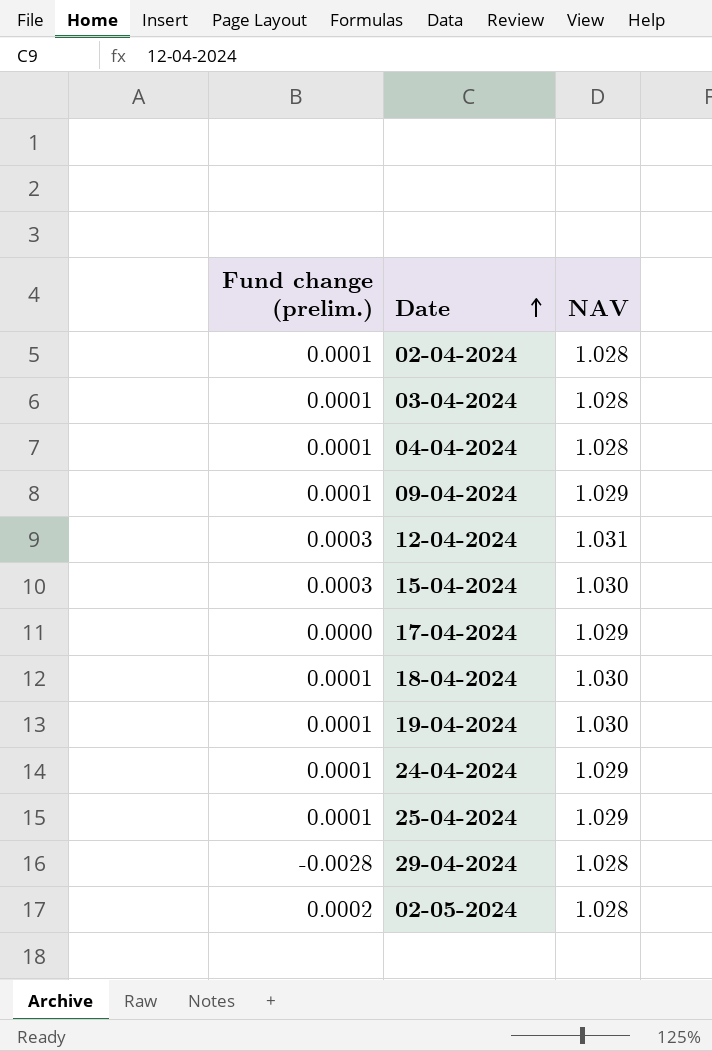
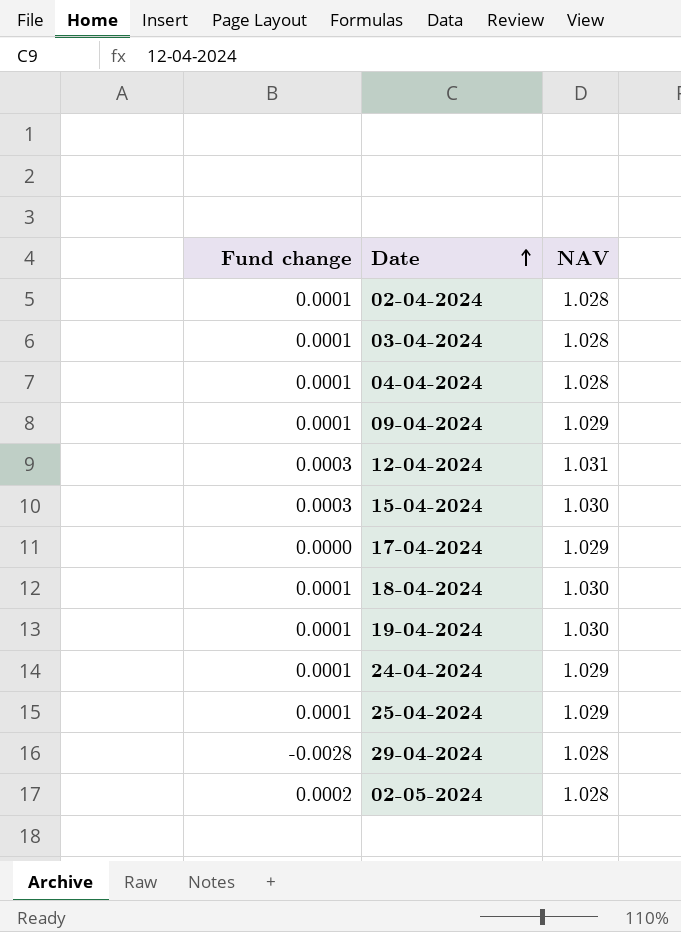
column name: Fund change (prelim.) -> Fund change

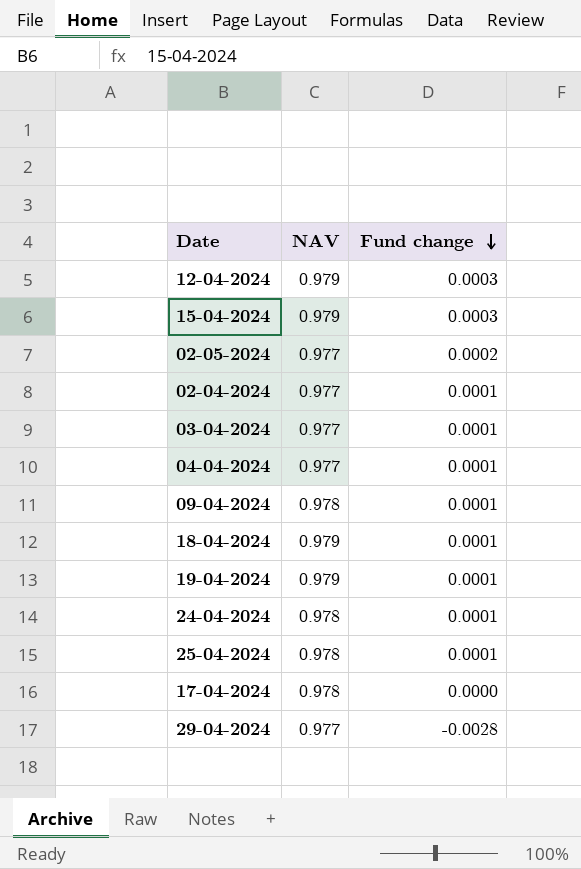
row order: Date ascending -> Fund change descending
column Fund change | position: 1 -> 3
12-04-2024 | NAV: 1.031 -> 0.979
15-04-2024 | NAV: 1.030 -> 0.979
02-05-2024 | NAV: 1.028 -> 0.977
02-04-2024 | NAV: 1.028 -> 0.977
03-04-2024 | NAV: 1.028 -> 0.977
04-04-2024 | NAV: 1.028 -> 0.977
09-04-2024 | NAV: 1.029 -> 0.978
18-04-2024 | NAV: 1.030 -> 0.979
19-04-2024 | NAV: 1.030 -> 0.979
24-04-2024 | NAV: 1.029 -> 0.978
25-04-2024 | NAV: 1.029 -> 0.978
17-04-2024 | NAV: 1.029 -> 0.978
29-04-2024 | NAV: 1.028 -> 0.977

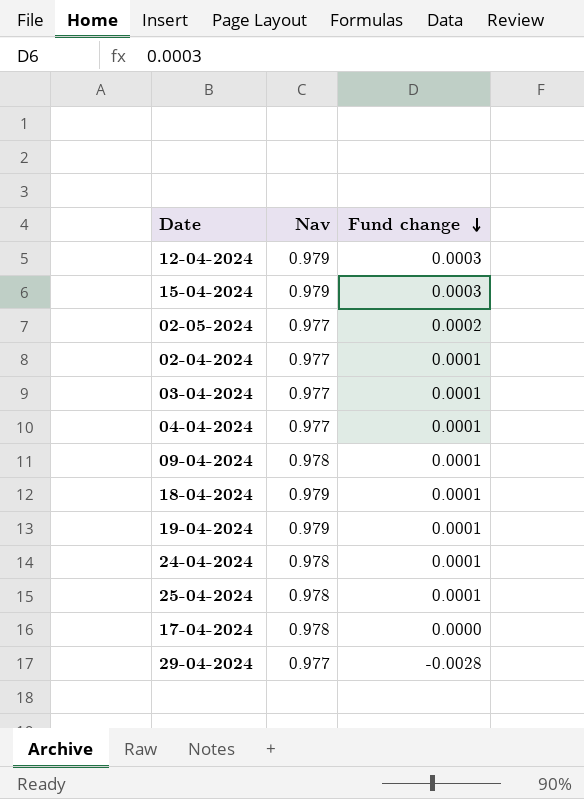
column name: NAV -> Nav

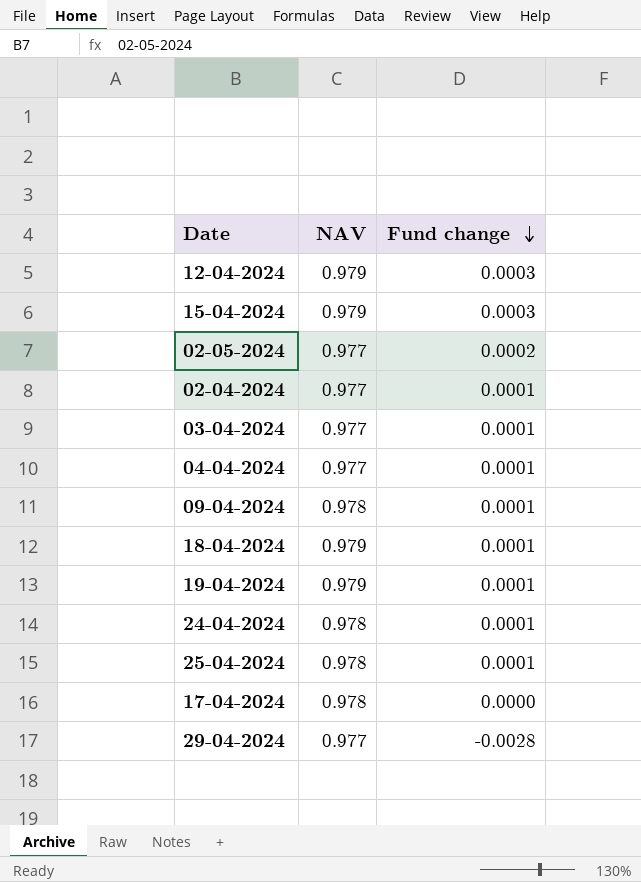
column name: Nav -> NAV

